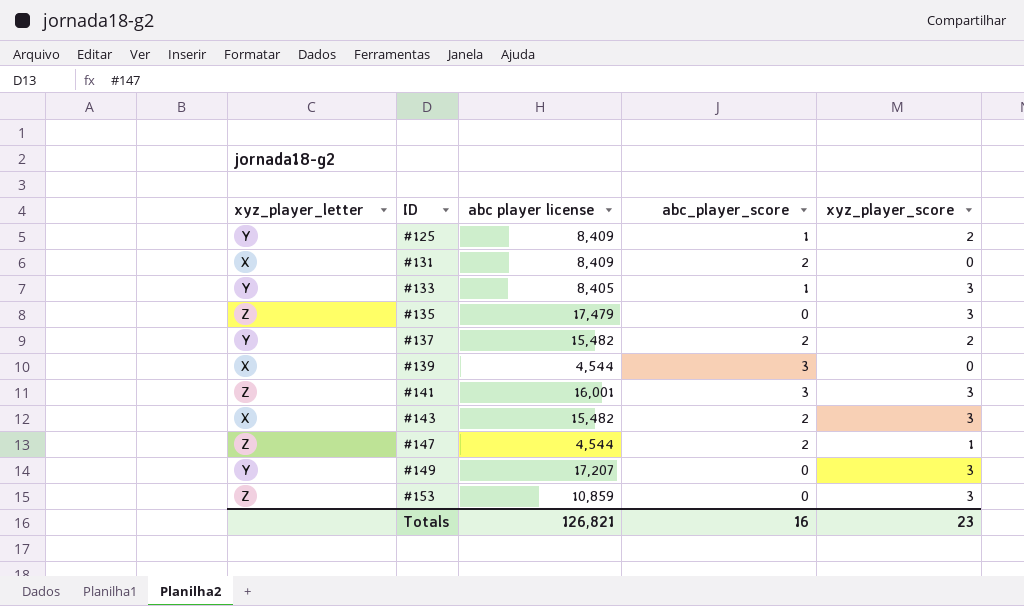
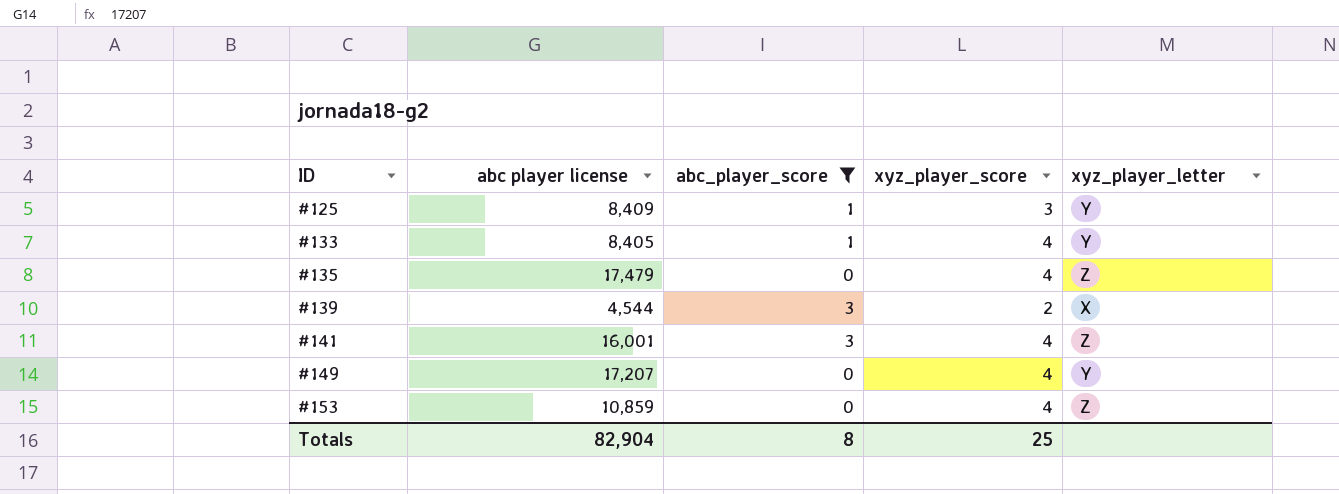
filter: none -> abc_player_score != 2
column xyz_player_letter | position: 1 -> 5
#125 | xyz_player_score: 2 -> 3
#133 | xyz_player_score: 3 -> 4
#135 | xyz_player_score: 3 -> 4
#139 | xyz_player_score: 0 -> 2
#141 | xyz_player_score: 3 -> 4
#149 | xyz_player_score: 3 -> 4
#153 | xyz_player_score: 3 -> 4
Totals | abc player license: 126,821 -> 82,904
Totals | abc_player_score: 16 -> 8
Totals | xyz_player_score: 23 -> 25

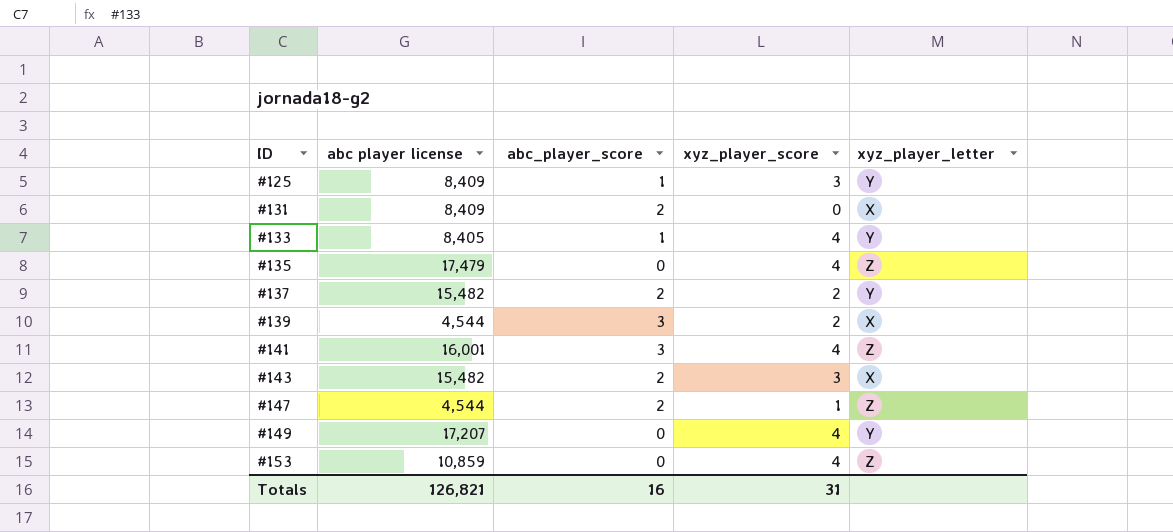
filter: abc_player_score != 2 -> none
Totals | abc player license: 82,904 -> 126,821
Totals | abc_player_score: 8 -> 16
Totals | xyz_player_score: 25 -> 31

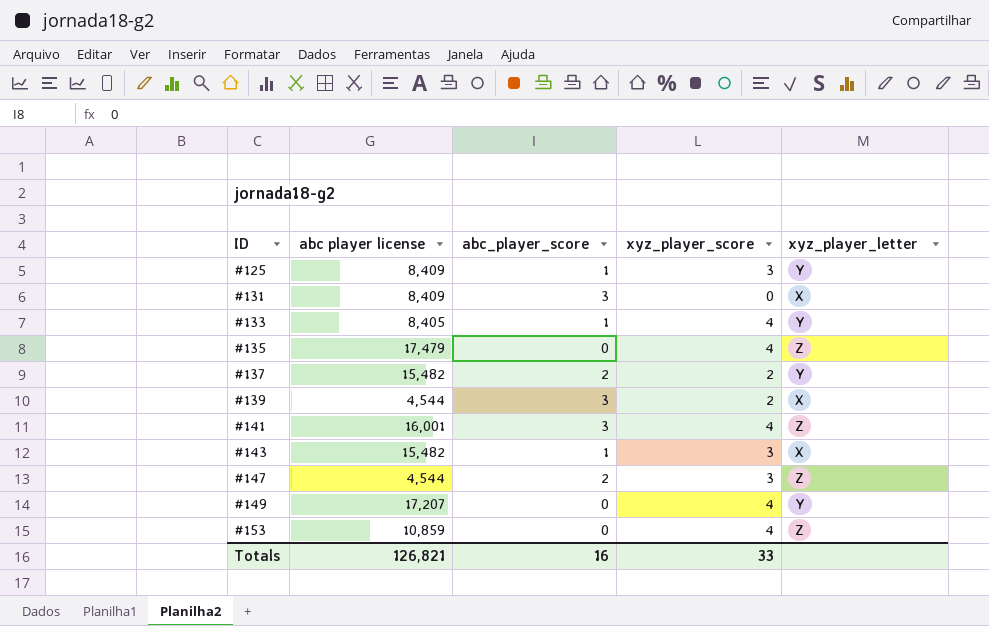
#131 | abc_player_score: 2 -> 3
#143 | abc_player_score: 2 -> 1
#147 | xyz_player_score: 1 -> 3
Totals | xyz_player_score: 31 -> 33

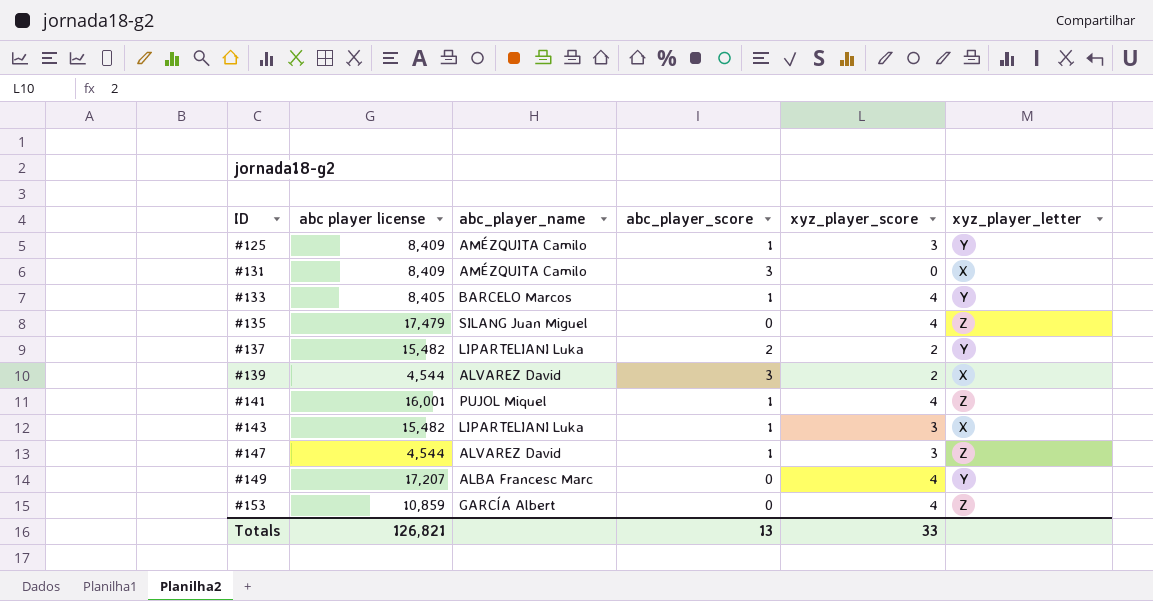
column abc_player_name | position: none -> 3
#141 | abc_player_score: 3 -> 1
#147 | abc_player_score: 2 -> 1
Totals | abc_player_score: 16 -> 13

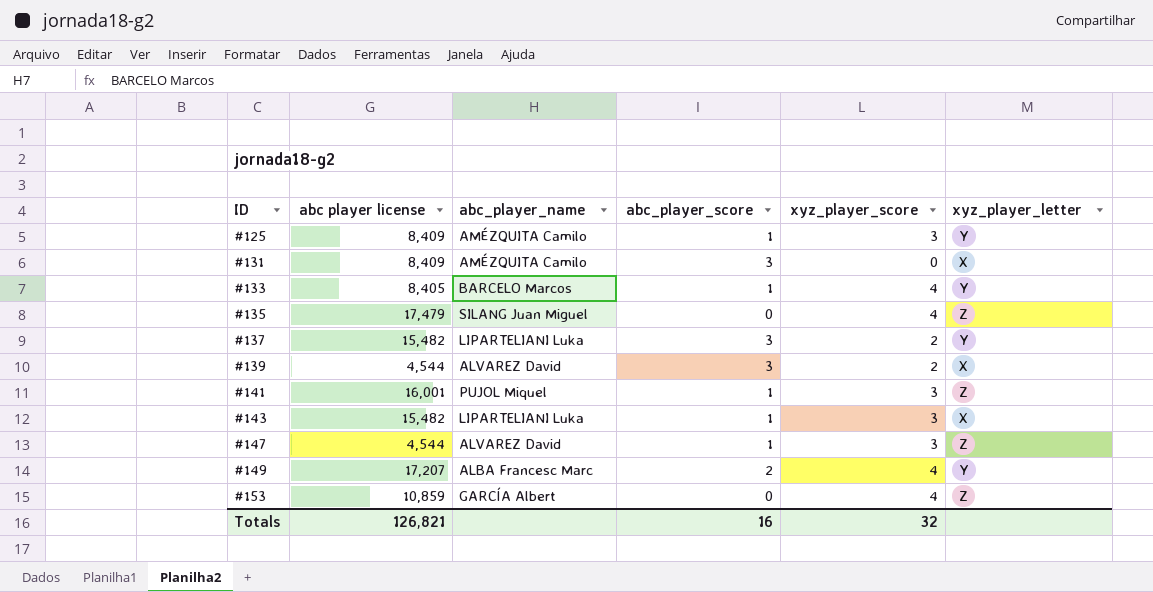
#137 | abc_player_score: 2 -> 3
#141 | xyz_player_score: 4 -> 3
#149 | abc_player_score: 0 -> 2
Totals | abc_player_score: 13 -> 16
Totals | xyz_player_score: 33 -> 32

